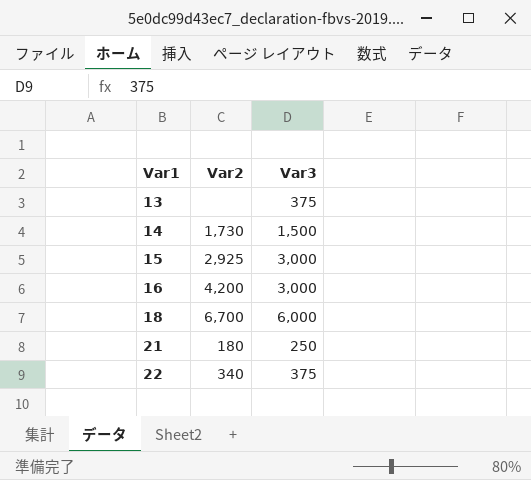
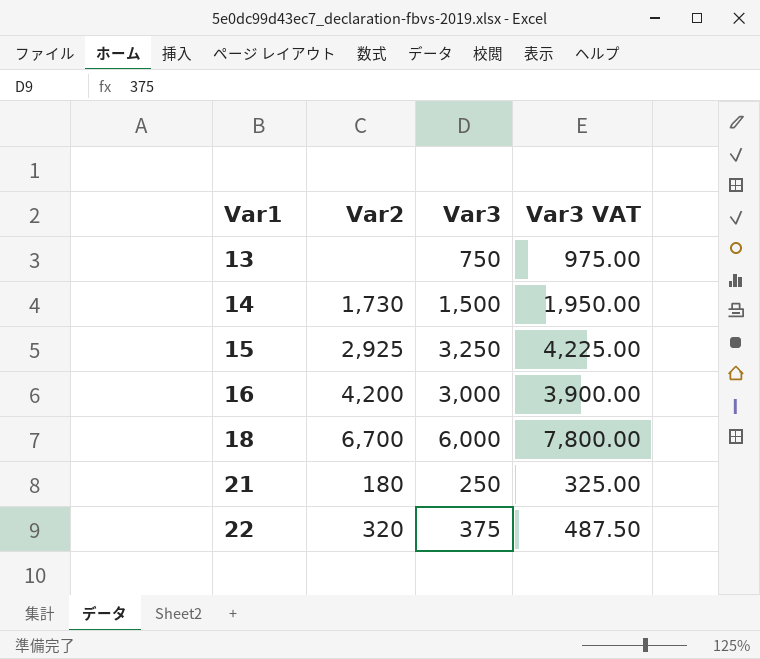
column Var3 VAT | formula: none -> [Var3] * 1.3
13 | Var3: 375 -> 750
15 | Var3: 3,000 -> 3,250
22 | Var2: 340 -> 320

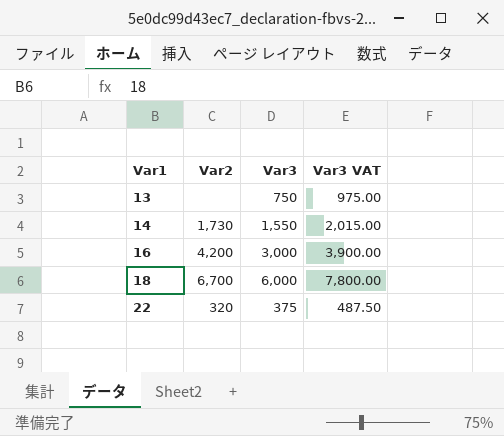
row 15: 2,925 | 3,250 | 4,225.00 -> none
row 21: 180 | 250 | 325.00 -> none
14 | Var3: 1,500 -> 1,550
14 | Var3 VAT: 1,950.00 -> 2,015.00

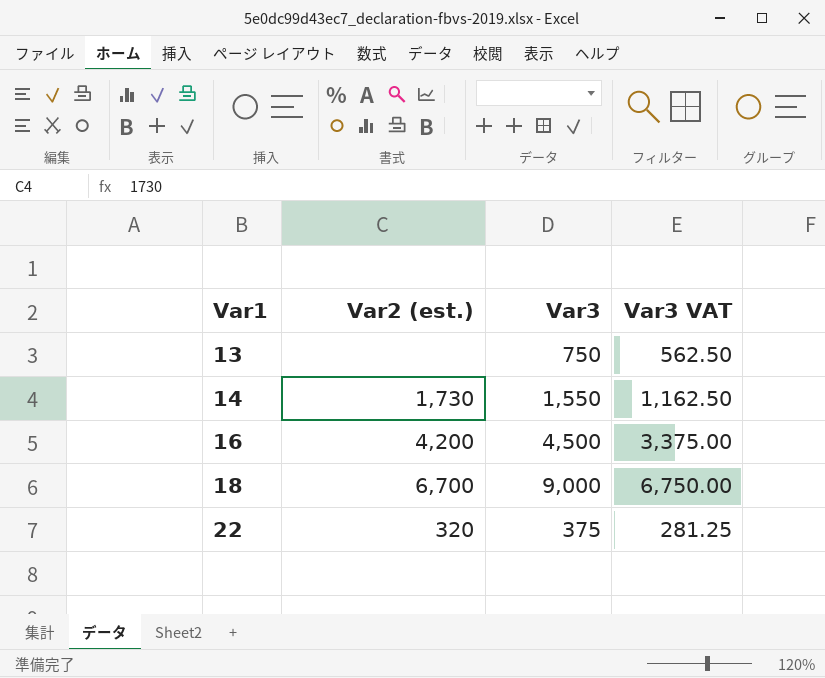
column name: Var2 -> Var2 (est.)
column Var3 VAT | formula: [Var3] * 1.3 -> [Var3] * 0.75
16 | Var3: 3,000 -> 4,500
18 | Var3: 6,000 -> 9,000

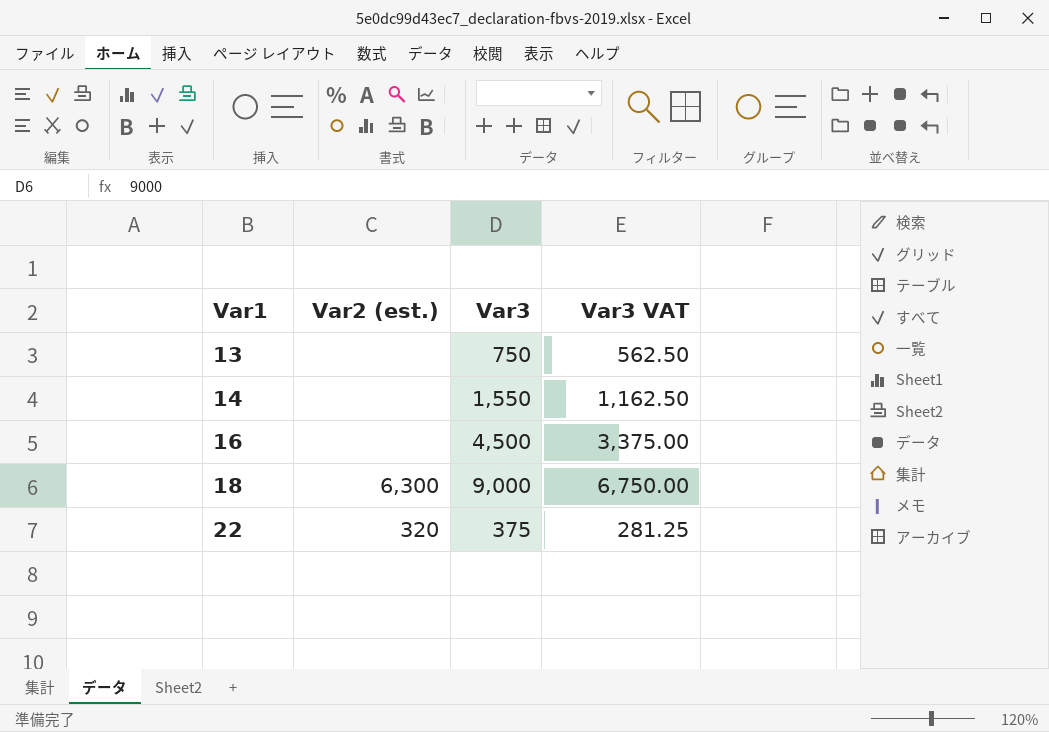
14 | Var2 (est.): 1,730 -> none
16 | Var2 (est.): 4,200 -> none
18 | Var2 (est.): 6,700 -> 6,300

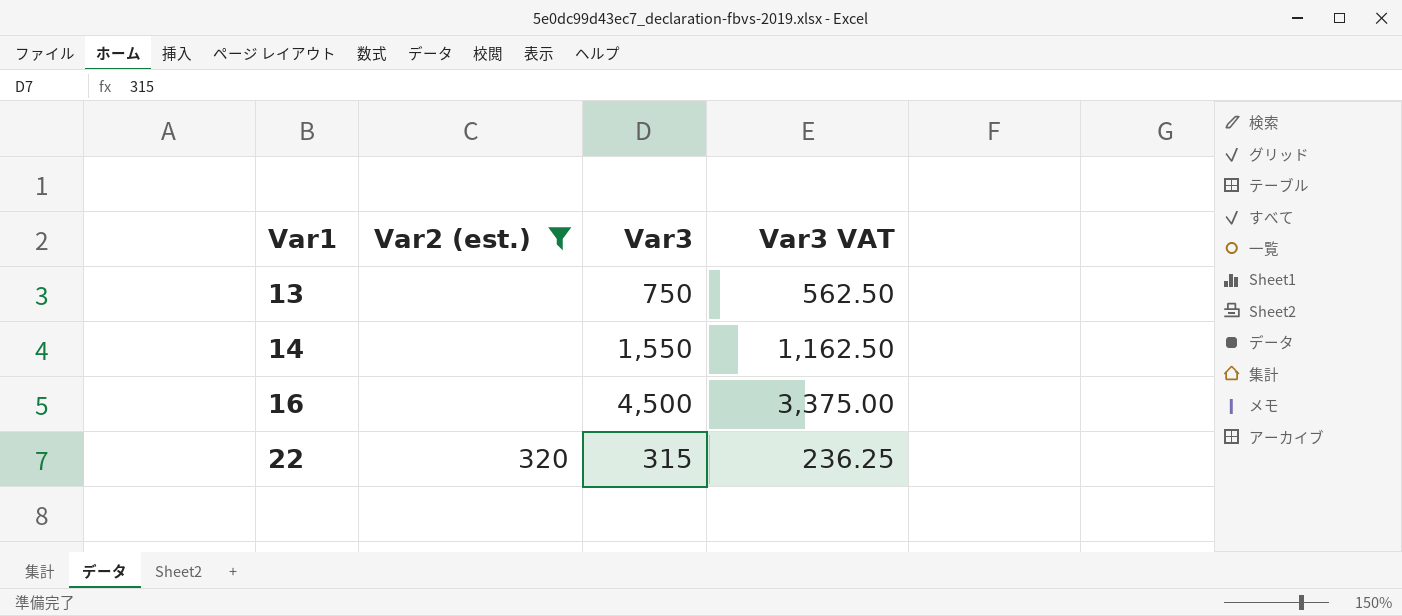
filter: none -> Var2 (est.) != 6,300
22 | Var3: 375 -> 315
22 | Var3 VAT: 281.25 -> 236.25

